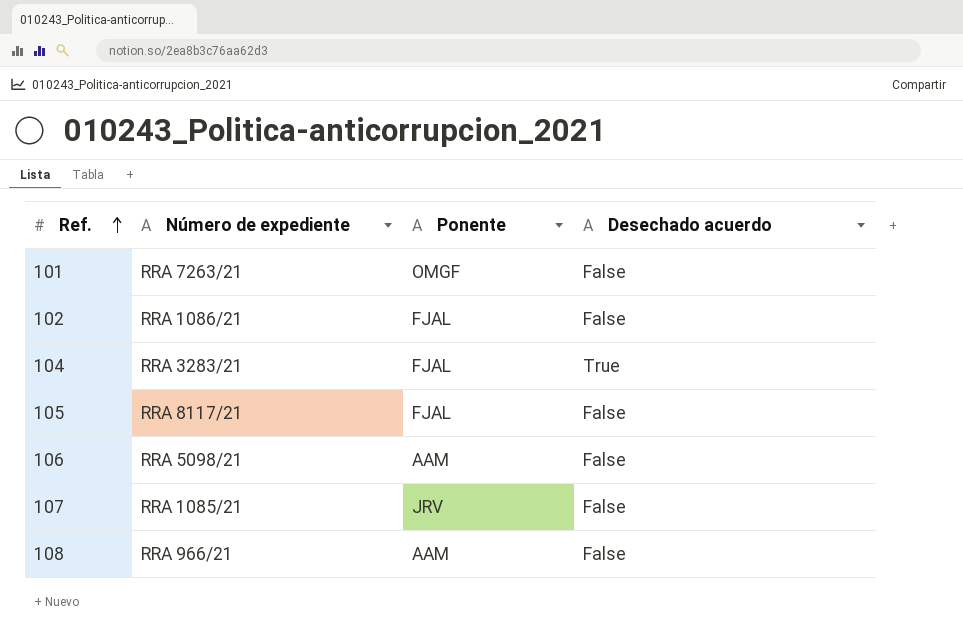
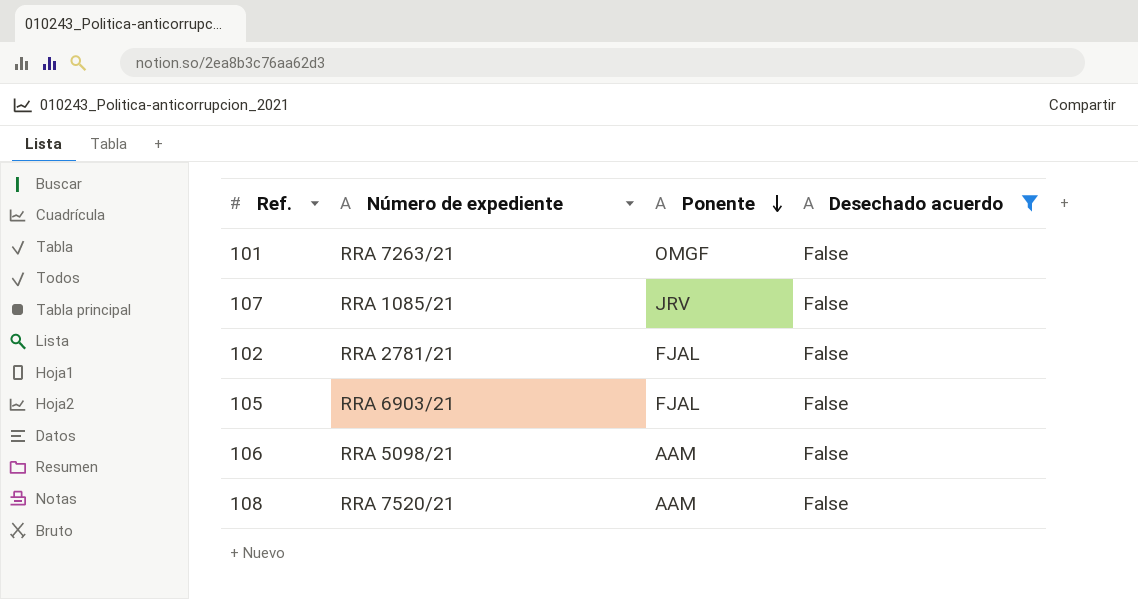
filter: none -> Desechado acuerdo = False
row order: Ref. ascending -> Ponente descending
102 | Número de expediente: RRA 1086/21 -> RRA 2781/21
105 | Número de expediente: RRA 8117/21 -> RRA 6903/21
108 | Número de expediente: RRA 966/21 -> RRA 7520/21

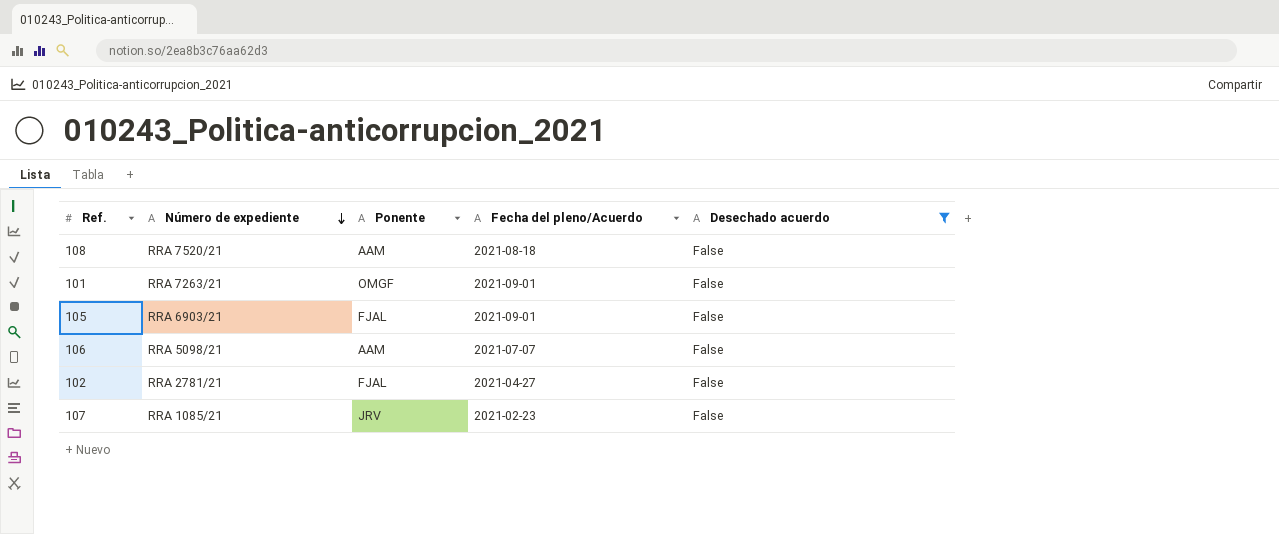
row order: Ponente descending -> Número de expediente descending
column Fecha del pleno/Acuerdo | position: none -> 4

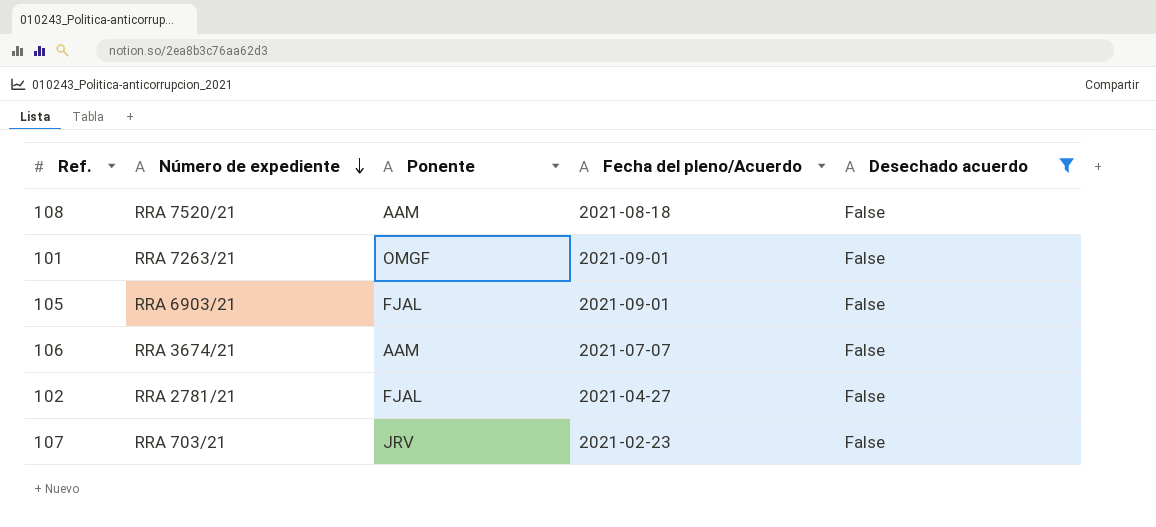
106 | Número de expediente: RRA 5098/21 -> RRA 3674/21
107 | Número de expediente: RRA 1085/21 -> RRA 703/21

